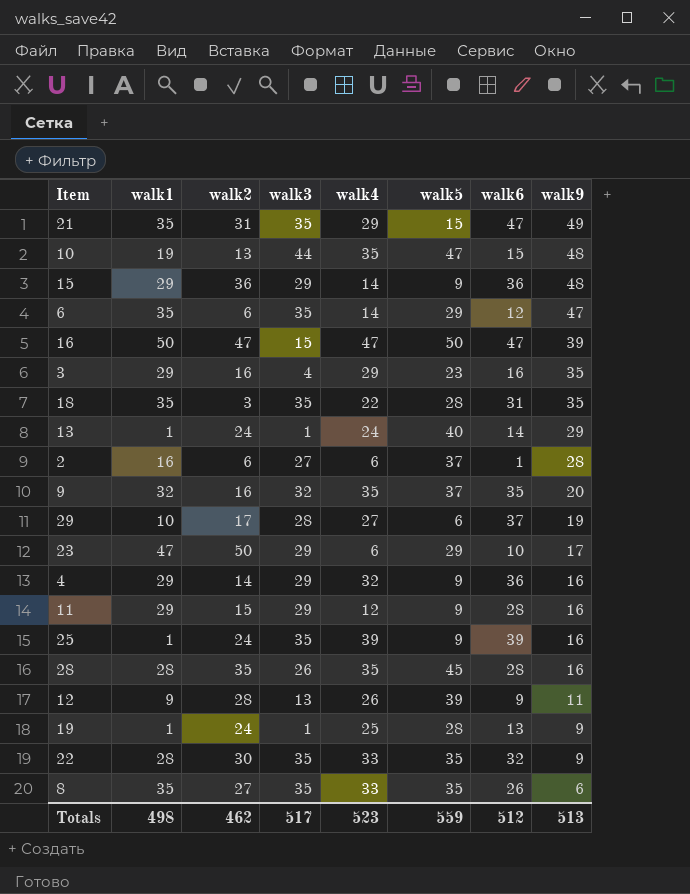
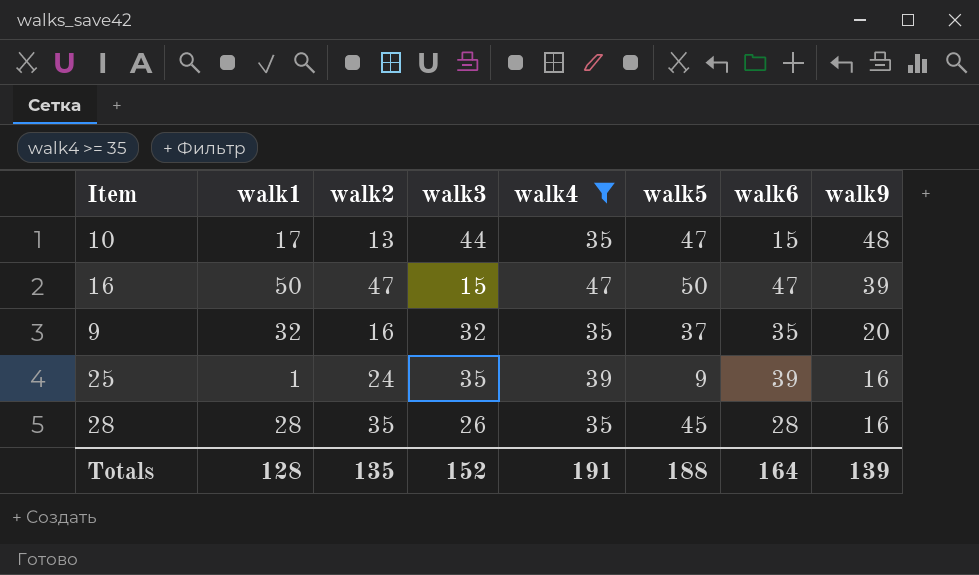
filter: none -> walk4 >= 35
10 | walk1: 19 -> 17
Totals | walk1: 498 -> 128
Totals | walk2: 462 -> 135
Totals | walk3: 517 -> 152
Totals | walk4: 523 -> 191
Totals | walk5: 559 -> 188
Totals | walk6: 512 -> 164
Totals | walk9: 513 -> 139

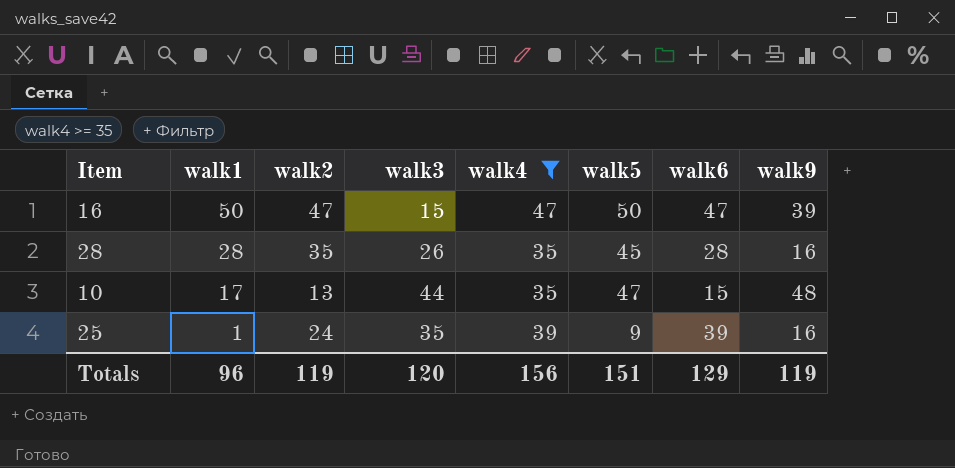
row order: walk9 descending -> walk1 descending
row 9: 32 | 16 | 32 | 35 | 37 | 35 | 20 -> none
Totals | walk1: 128 -> 96
Totals | walk2: 135 -> 119
Totals | walk3: 152 -> 120
Totals | walk4: 191 -> 156
Totals | walk5: 188 -> 151
Totals | walk6: 164 -> 129
Totals | walk9: 139 -> 119

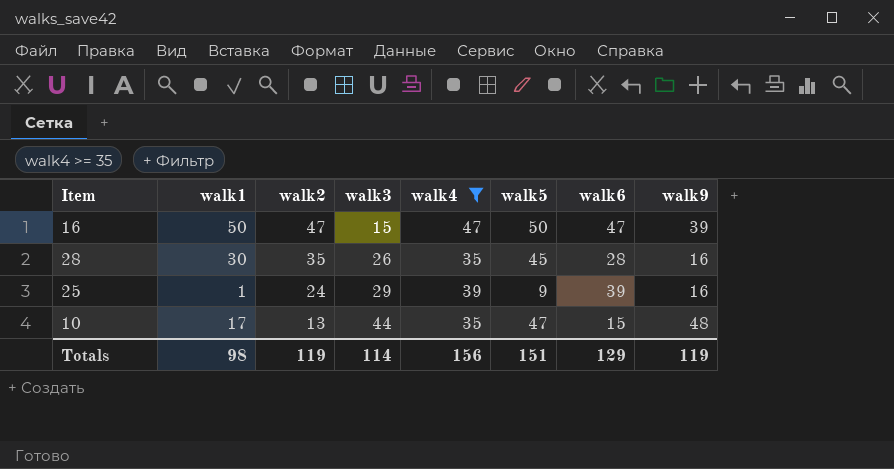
row order: walk1 descending -> walk2 descending
28 | walk1: 28 -> 30
25 | walk3: 35 -> 29
Totals | walk1: 96 -> 98
Totals | walk3: 120 -> 114

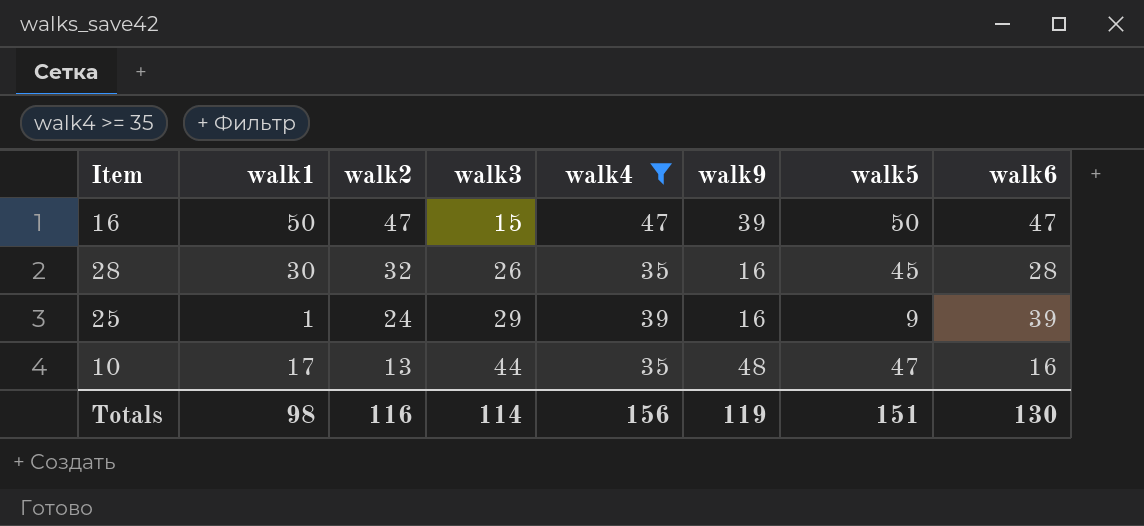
column walk9 | position: 8 -> 6
28 | walk2: 35 -> 32
10 | walk6: 15 -> 16
Totals | walk2: 119 -> 116
Totals | walk6: 129 -> 130

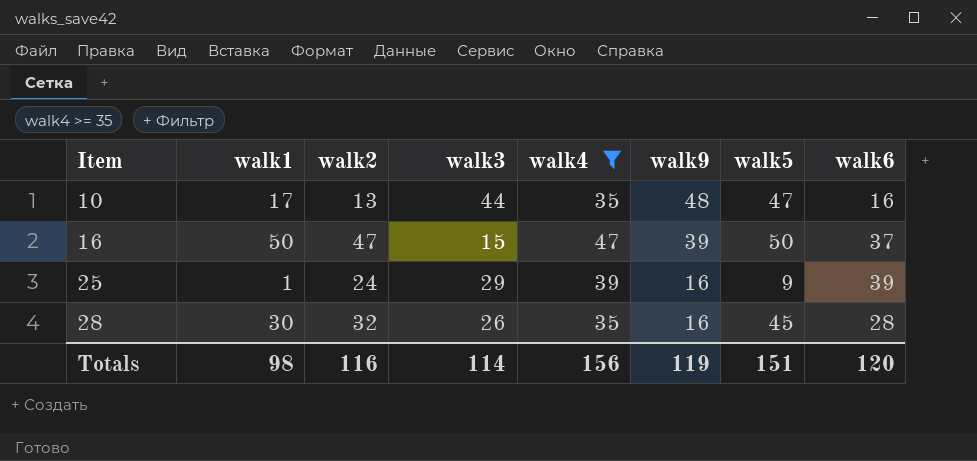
row order: walk2 descending -> Item ascending
16 | walk6: 47 -> 37
Totals | walk6: 130 -> 120

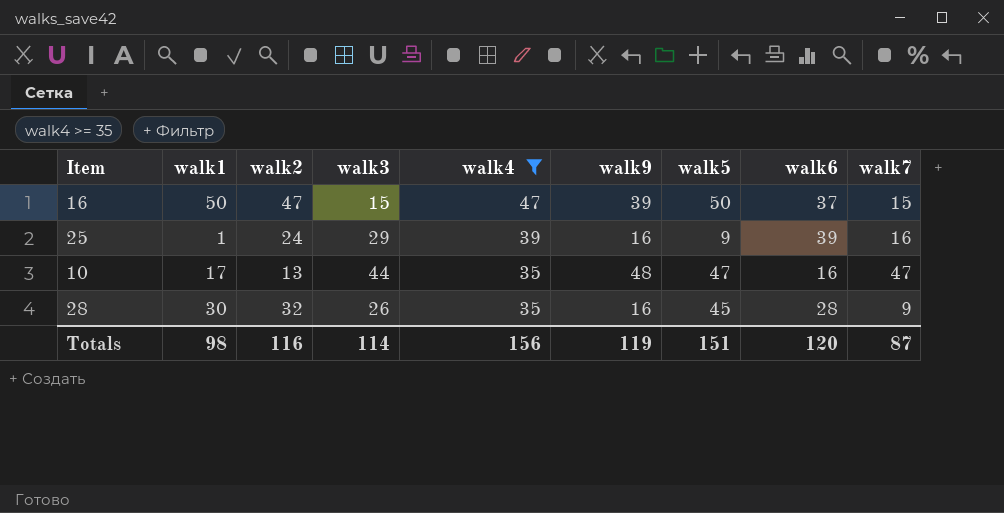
row order: Item ascending -> walk4 descending
column walk7 | position: none -> 9

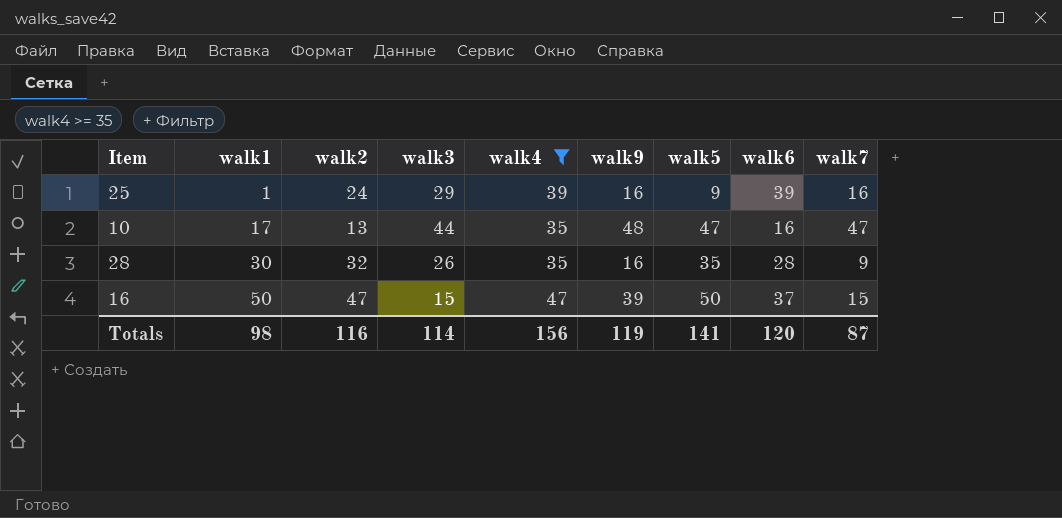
row order: walk4 descending -> walk1 ascending
28 | walk5: 45 -> 35
Totals | walk5: 151 -> 141

